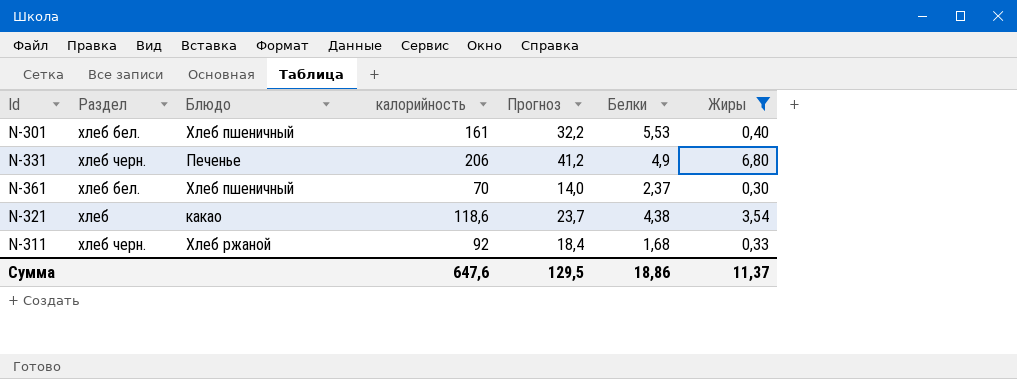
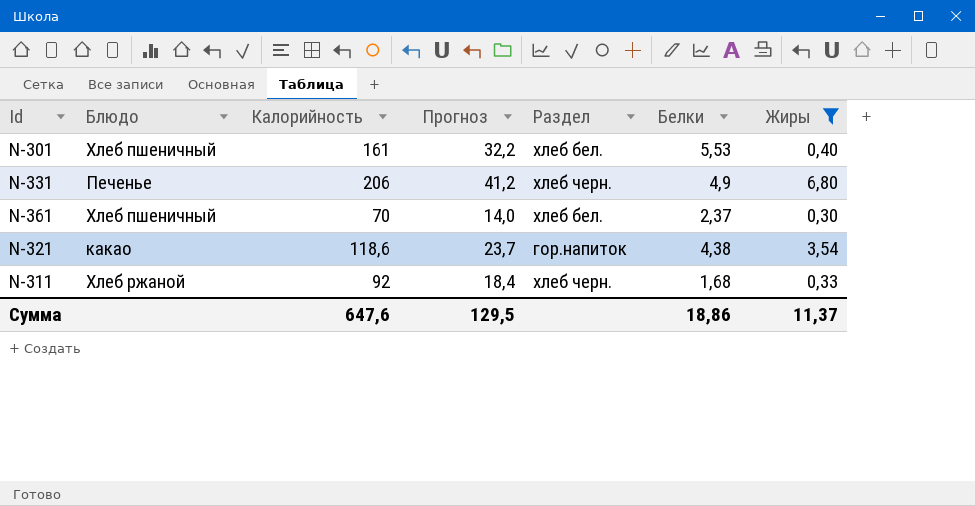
column name: калорийность -> Калорийность
column Раздел | position: 2 -> 5
N-321 | Раздел: хлеб -> гор.напиток

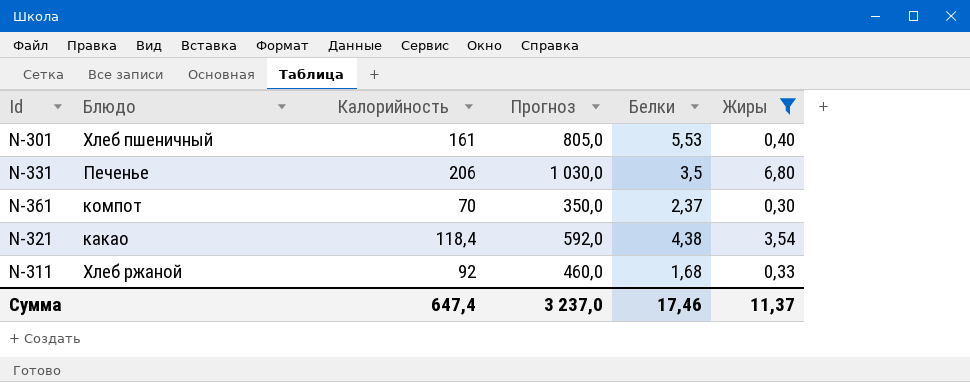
column Раздел | position: 5 -> none
column Прогноз | formula: [Калорийность] * 0,2 -> [Калорийность] * 5
N-331 | Белки: 4,9 -> 3,5
N-361 | Блюдо: Хлеб пшеничный -> компот
N-321 | Калорийность: 118,6 -> 118,4
Сумма | Калорийность: 647,6 -> 647,4
Сумма | Прогноз: 129,5 -> 3 237,0
Сумма | Белки: 18,86 -> 17,46

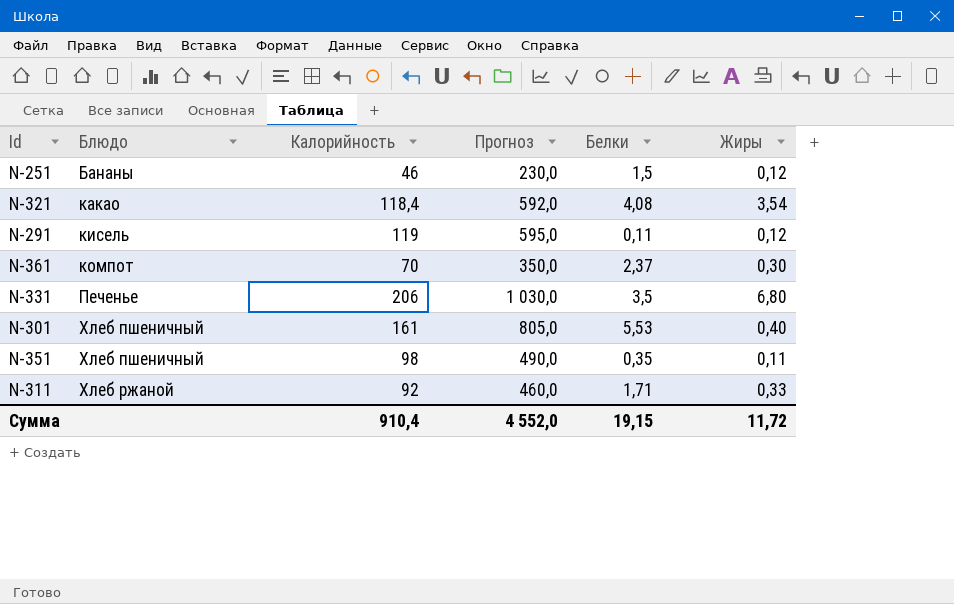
filter: Жиры >= 0,30 -> none
row order: none -> Блюдо ascending
N-321 | Белки: 4,38 -> 4,08
N-311 | Белки: 1,68 -> 1,71
Сумма | Калорийность: 647,4 -> 910,4
Сумма | Прогноз: 3 237,0 -> 4 552,0
Сумма | Белки: 17,46 -> 19,15
Сумма | Жиры: 11,37 -> 11,72

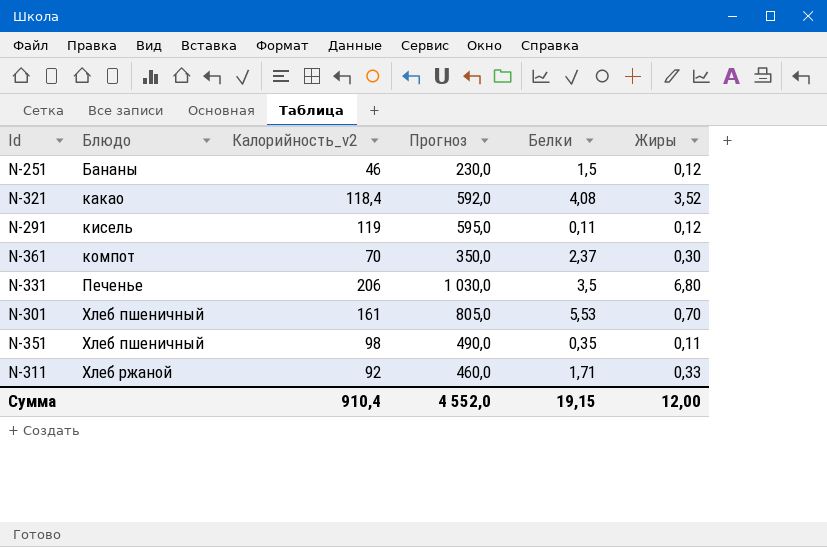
column name: Калорийность -> Калорийность_v2
N-321 | Жиры: 3,54 -> 3,52
N-301 | Жиры: 0,40 -> 0,70
Сумма | Жиры: 11,72 -> 12,00

